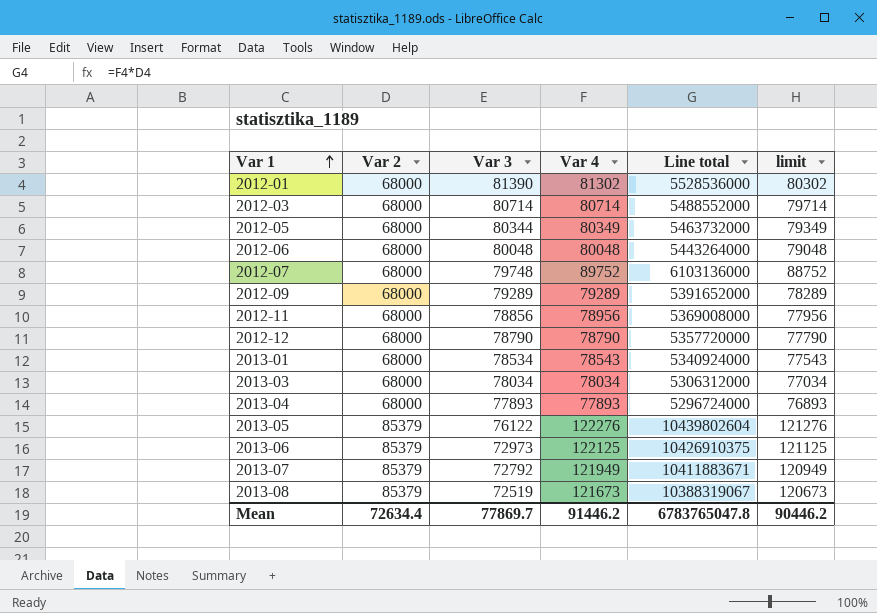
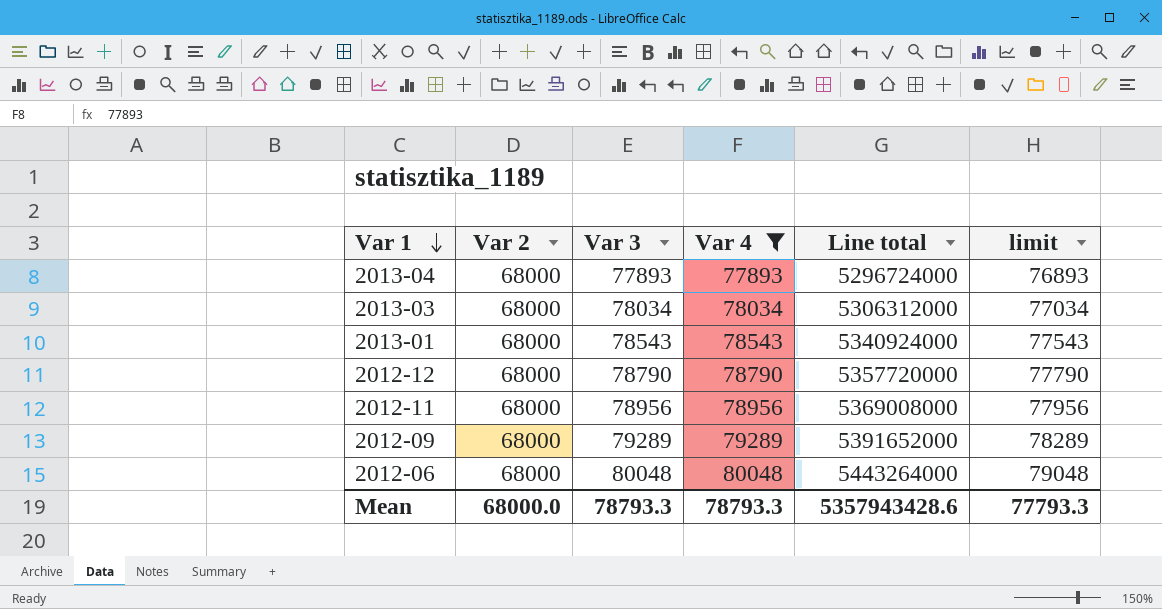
filter: none -> Var 4 <= 80048
row order: Var 1 ascending -> Var 1 descending
2013-01 | Var 3: 78534 -> 78543
2012-11 | Var 3: 78856 -> 78956
Mean | Var 2: 72634.4 -> 68000.0
Mean | Var 3: 77869.7 -> 78793.3
Mean | Var 4: 91446.2 -> 78793.3
Mean | Line total: 6783765047.8 -> 5357943428.6
Mean | limit: 90446.2 -> 77793.3

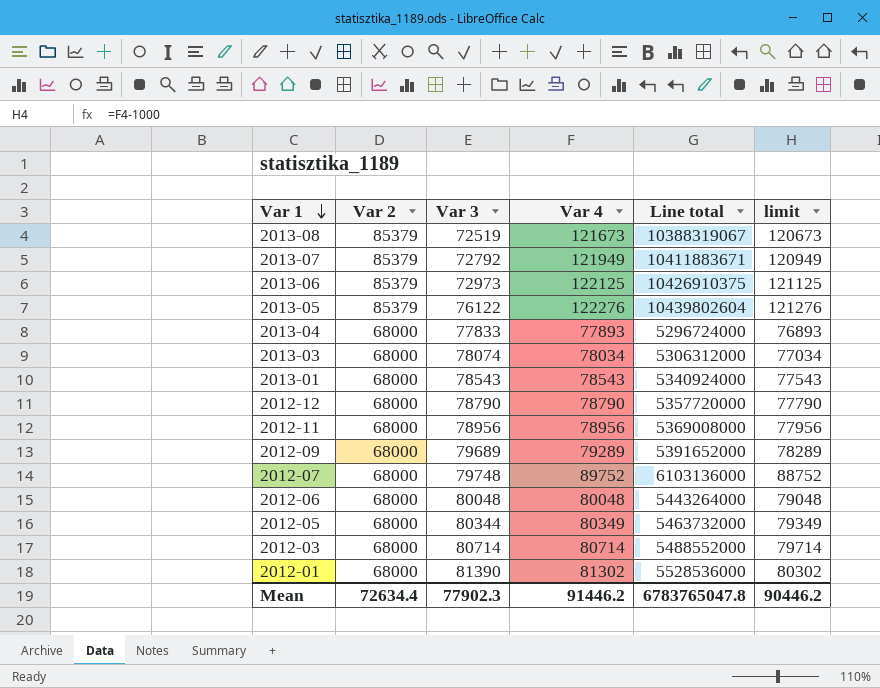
filter: Var 4 <= 80048 -> none
2013-04 | Var 3: 77893 -> 77833
2013-03 | Var 3: 78034 -> 78074
2012-09 | Var 3: 79289 -> 79689
Mean | Var 2: 68000.0 -> 72634.4
Mean | Var 3: 78793.3 -> 77902.3
Mean | Var 4: 78793.3 -> 91446.2
Mean | Line total: 5357943428.6 -> 6783765047.8
Mean | limit: 77793.3 -> 90446.2

